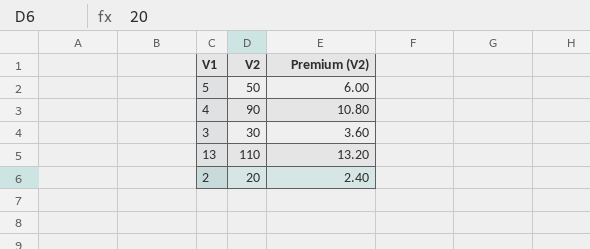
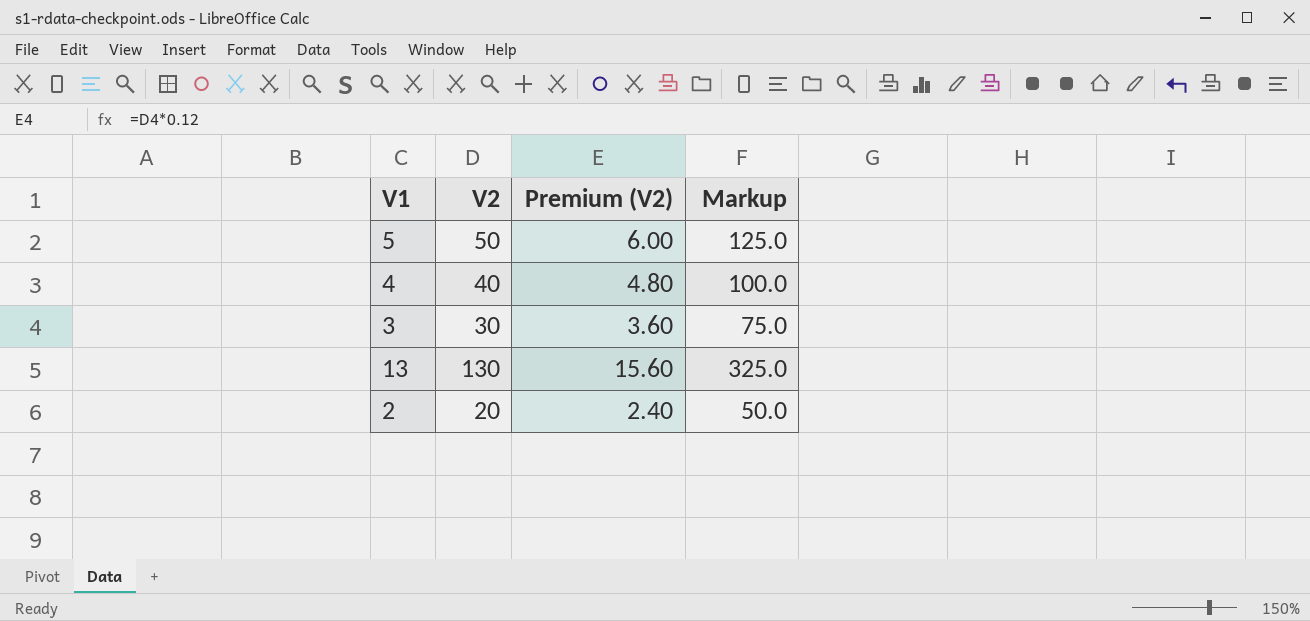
column Markup | formula: none -> [V2] * 2.5
4 | V2: 90 -> 40
4 | Premium (V2): 10.80 -> 4.80
13 | V2: 110 -> 130
13 | Premium (V2): 13.20 -> 15.60

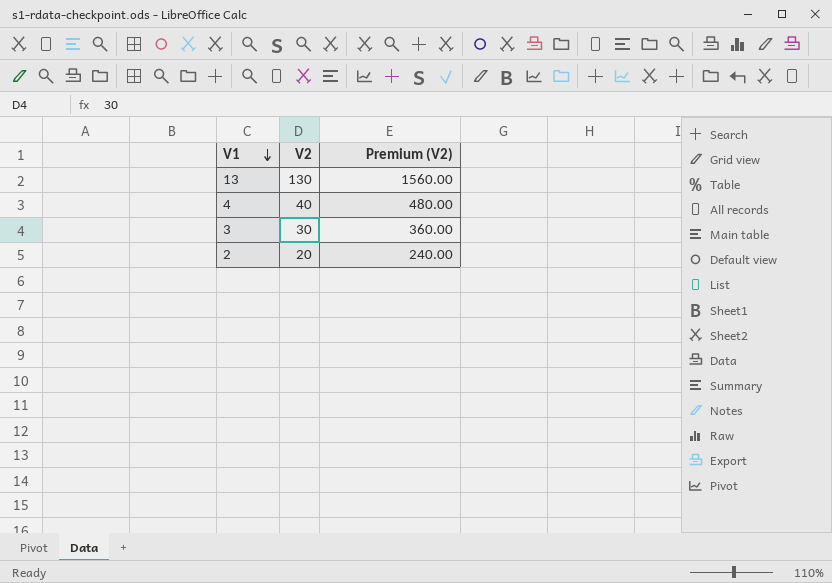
row order: none -> V1 descending
column Markup | formula: [V2] * 2.5 -> none
column Premium (V2) | formula: [V2] * 0.12 -> [V2] * 12
row 5: 50 | 6.00 | 125.0 -> none

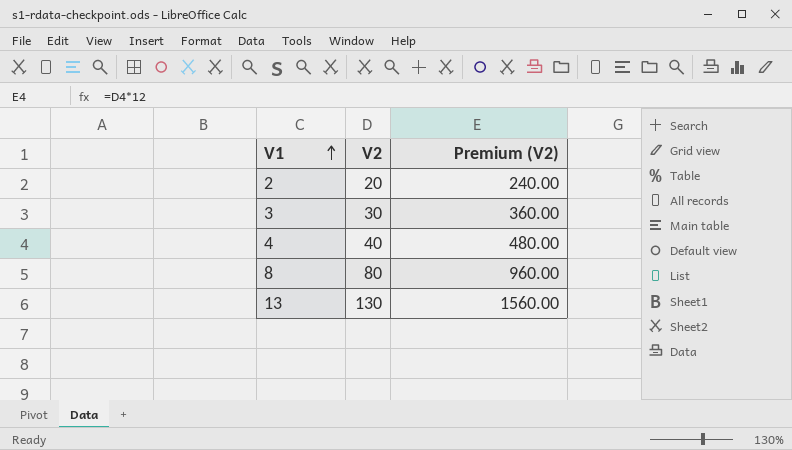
row order: V1 descending -> V1 ascending
row 8: none -> 80 | 960.00

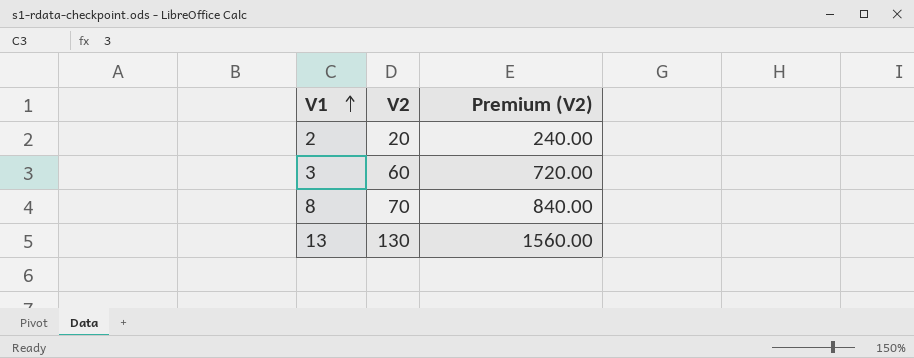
row 4: 40 | 480.00 -> none
3 | V2: 30 -> 60
3 | Premium (V2): 360.00 -> 720.00
8 | V2: 80 -> 70
8 | Premium (V2): 960.00 -> 840.00

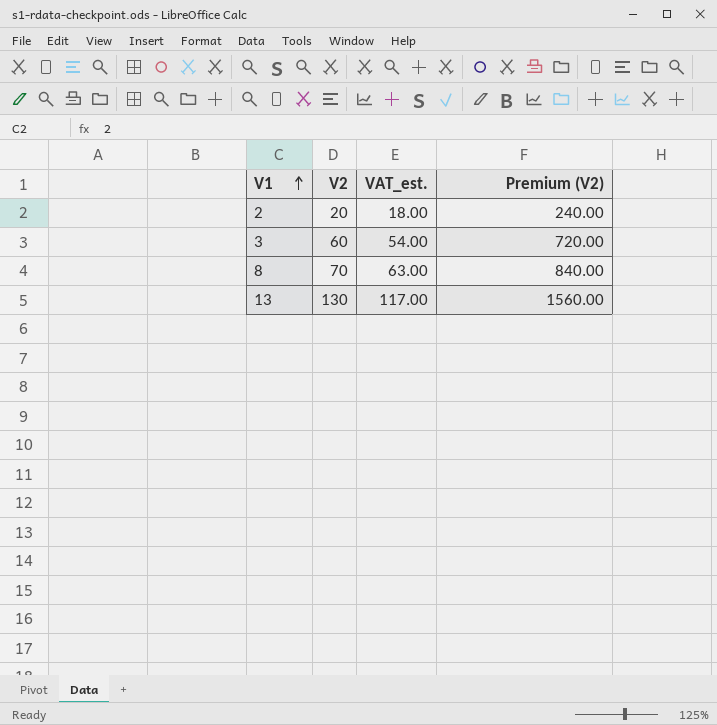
column VAT_est. | formula: none -> [V2] * 0.9

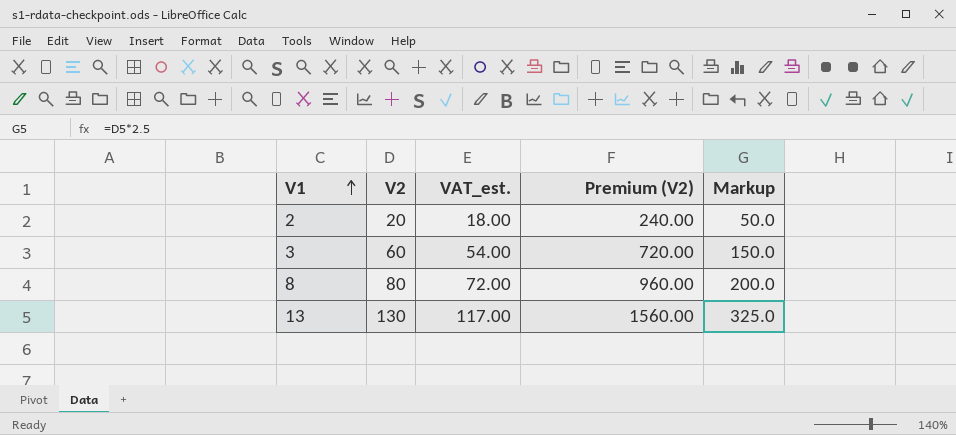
column Markup | formula: none -> [V2] * 2.5
8 | V2: 70 -> 80
8 | VAT_est.: 63.00 -> 72.00
8 | Premium (V2): 840.00 -> 960.00

